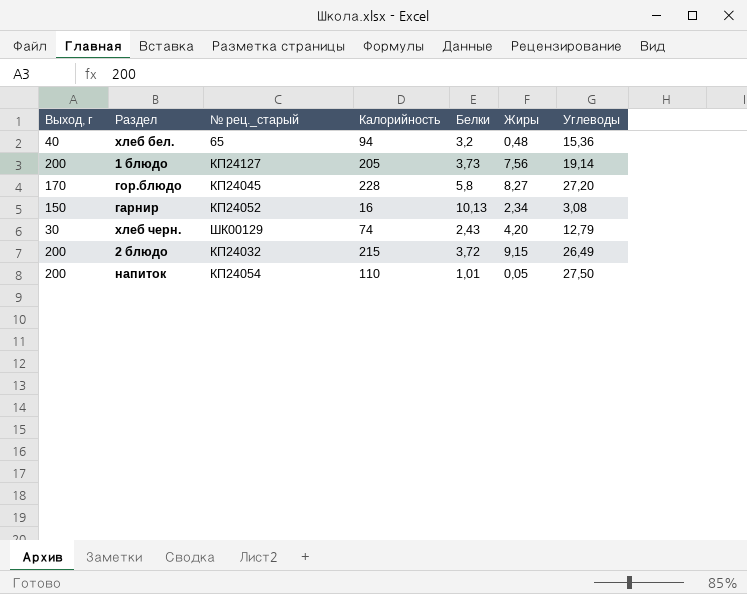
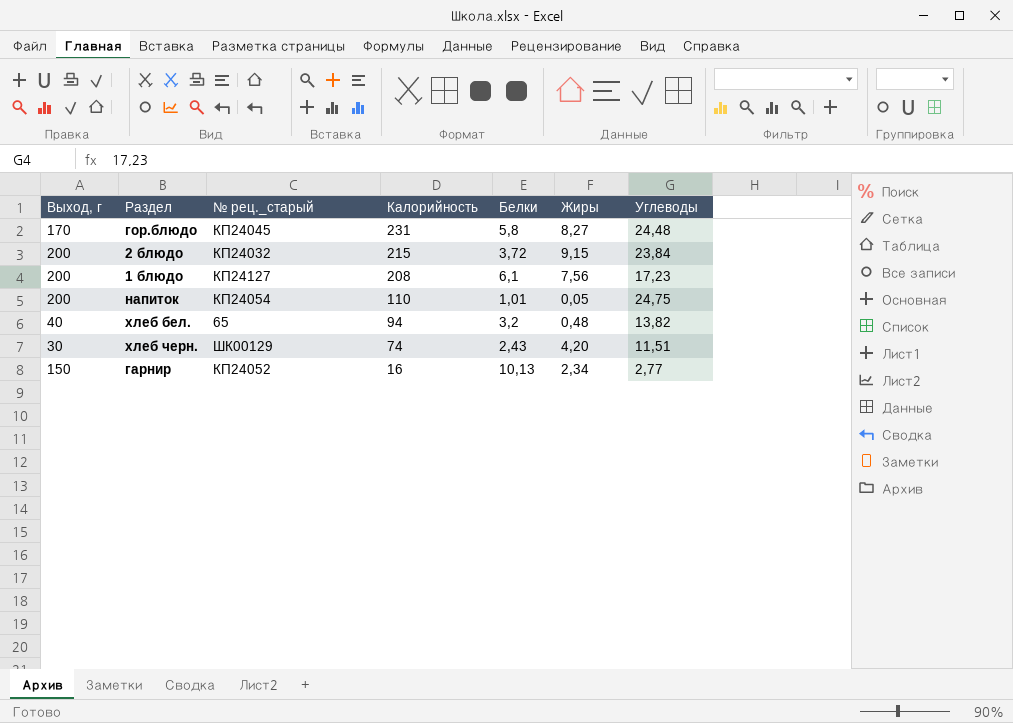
row order: none -> Калорийность descending
гор.блюдо | Калорийность: 228 -> 231
гор.блюдо | Углеводы: 27,20 -> 24,48
2 блюдо | Углеводы: 26,49 -> 23,84
1 блюдо | Калорийность: 205 -> 208
1 блюдо | Белки: 3,73 -> 6,1
1 блюдо | Углеводы: 19,14 -> 17,23
напиток | Углеводы: 27,50 -> 24,75
хлеб бел. | Углеводы: 15,36 -> 13,82
хлеб черн. | Углеводы: 12,79 -> 11,51
гарнир | Углеводы: 3,08 -> 2,77

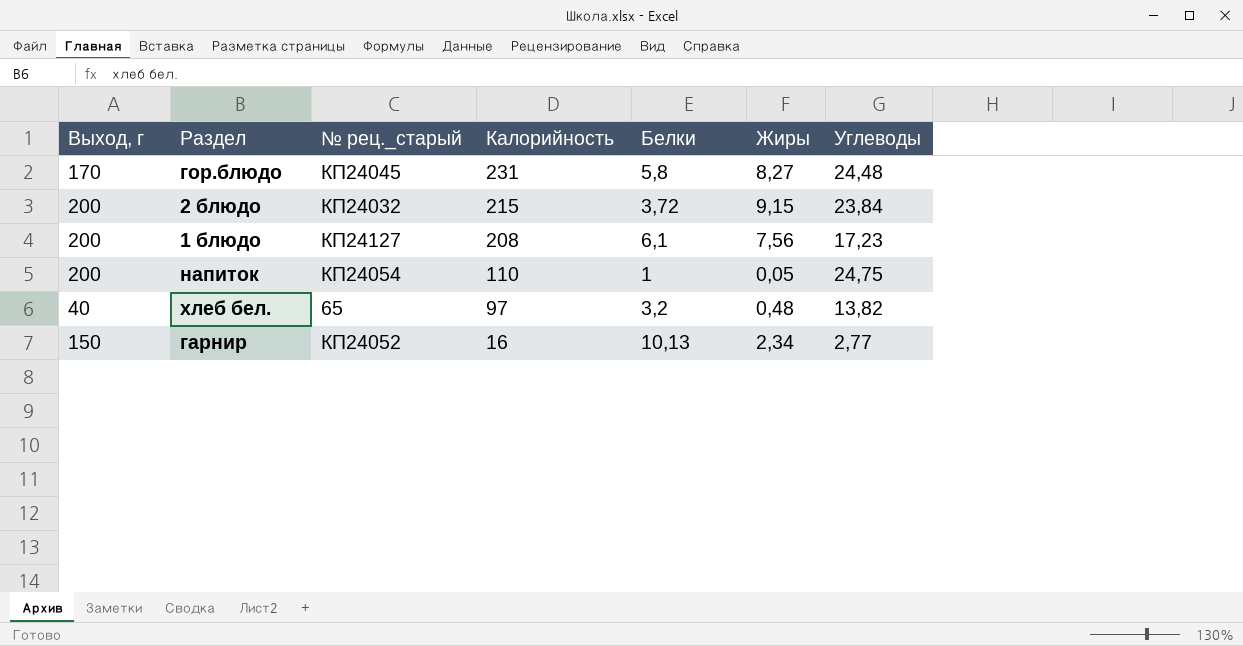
row хлеб черн.: 30 | ШК00129 | 74 | 2,43 | 4,20 | 11,51 -> none
напиток | Белки: 1,01 -> 1
хлеб бел. | Калорийность: 94 -> 97

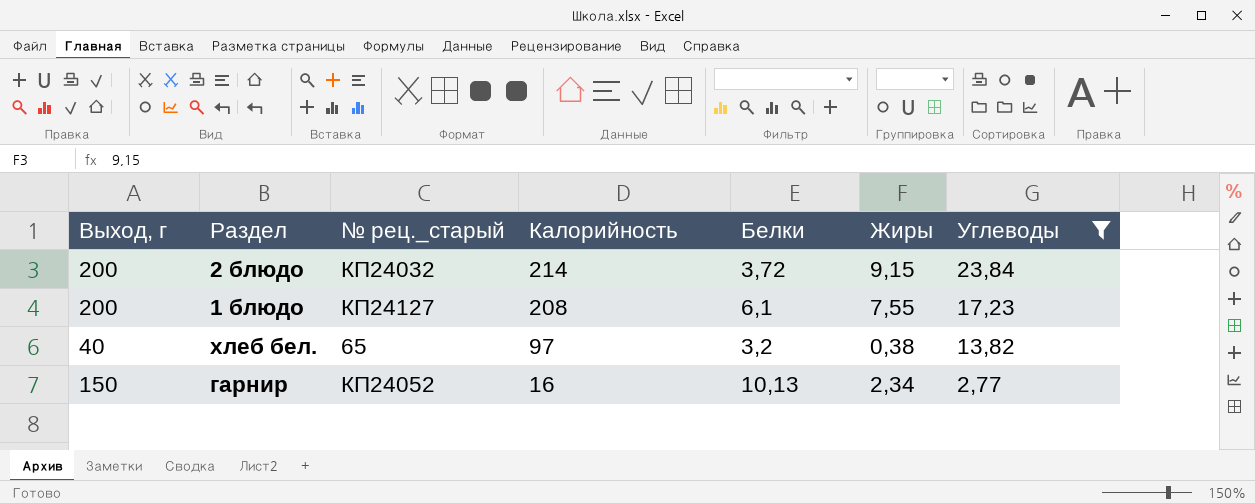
filter: none -> Углеводы <= 23,84
2 блюдо | Калорийность: 215 -> 214
1 блюдо | Жиры: 7,56 -> 7,55
хлеб бел. | Жиры: 0,48 -> 0,38

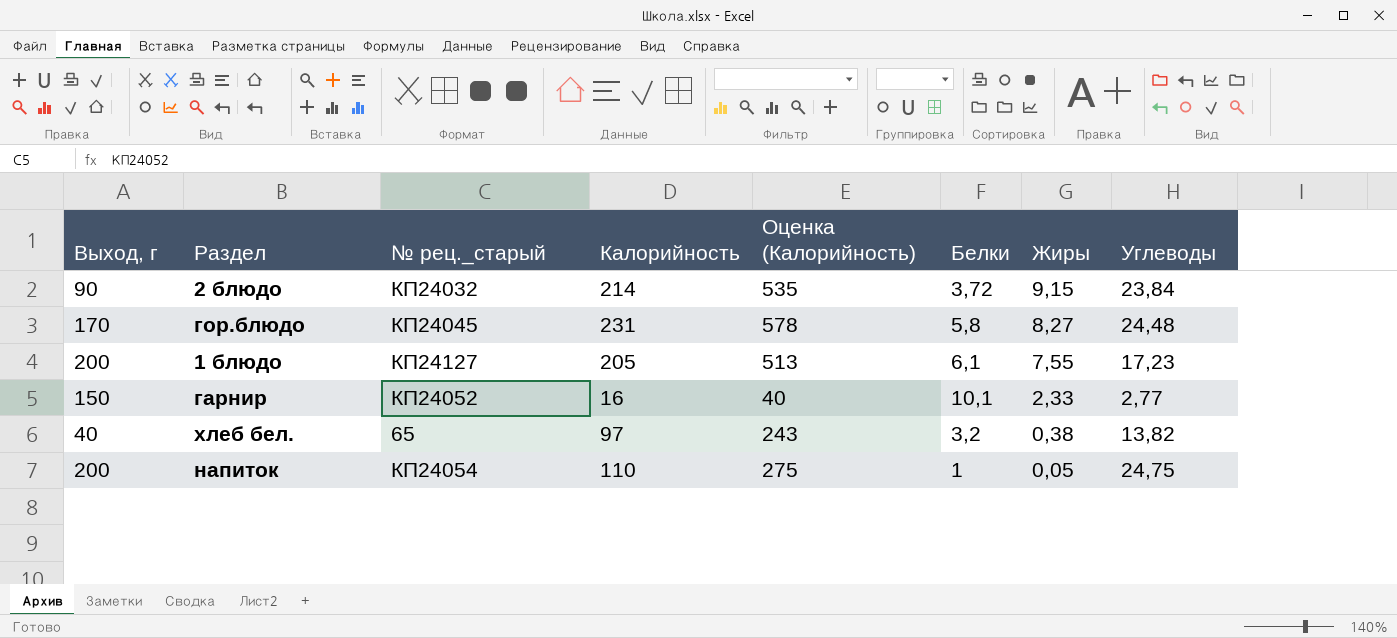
filter: Углеводы <= 23,84 -> none
row order: Калорийность descending -> Жиры descending
column Оценка (Калорийность) | formula: none -> [Калорийность] * 2,5
2 блюдо | Выход, г: 200 -> 90
1 блюдо | Калорийность: 208 -> 205
гарнир | Белки: 10,13 -> 10,1
гарнир | Жиры: 2,34 -> 2,33

